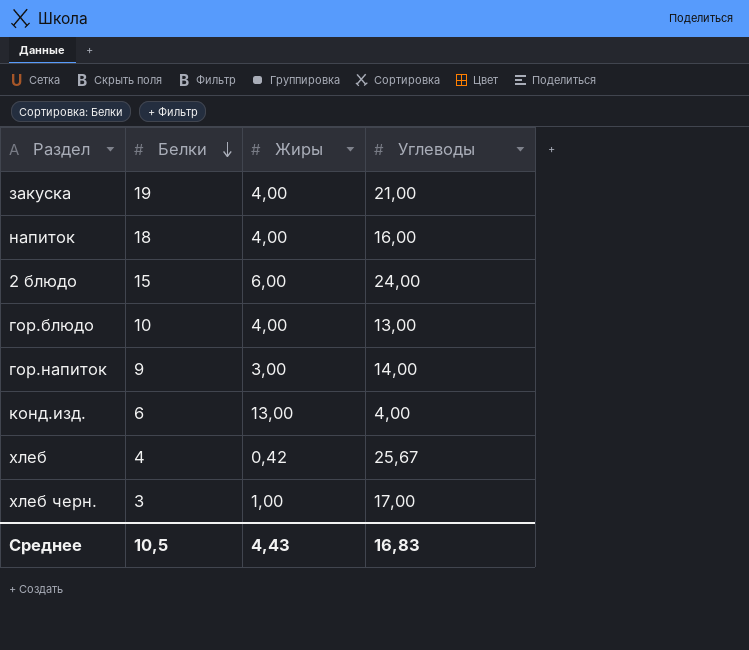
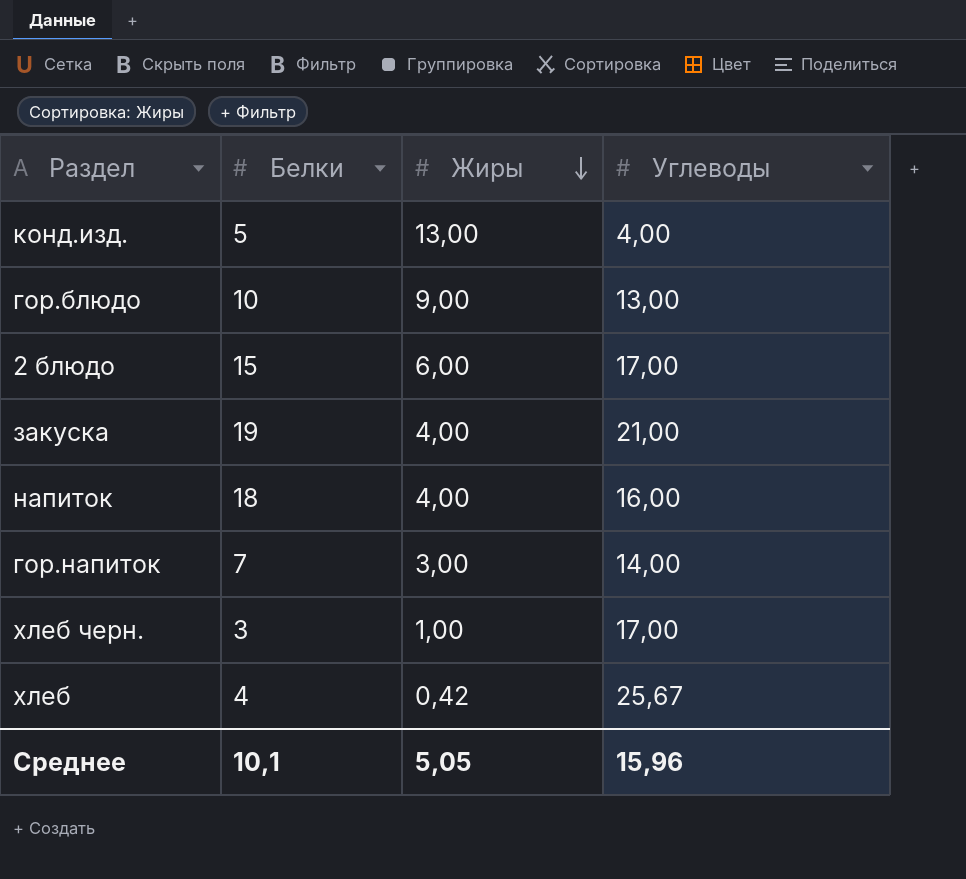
row order: Белки descending -> Жиры descending
конд.изд. | Белки: 6 -> 5
гор.блюдо | Жиры: 4,00 -> 9,00
2 блюдо | Углеводы: 24,00 -> 17,00
гор.напиток | Белки: 9 -> 7
Среднее | Белки: 10,5 -> 10,1
Среднее | Жиры: 4,43 -> 5,05
Среднее | Углеводы: 16,83 -> 15,96

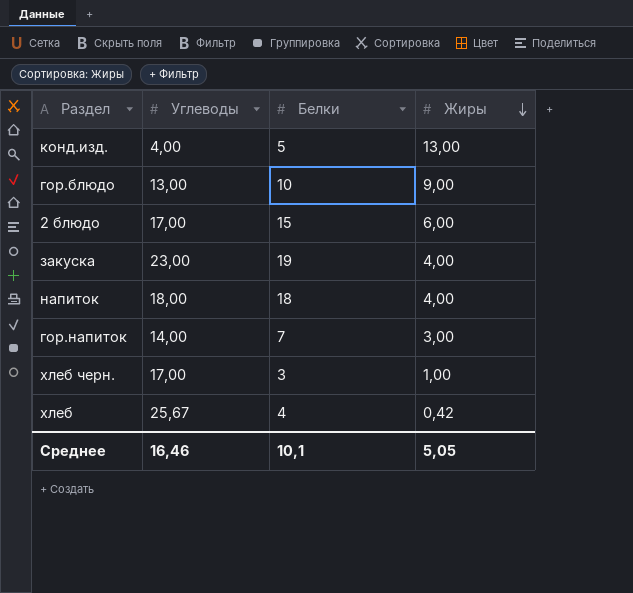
column Углеводы | position: 4 -> 2
закуска | Углеводы: 21,00 -> 23,00
напиток | Углеводы: 16,00 -> 18,00
Среднее | Углеводы: 15,96 -> 16,46

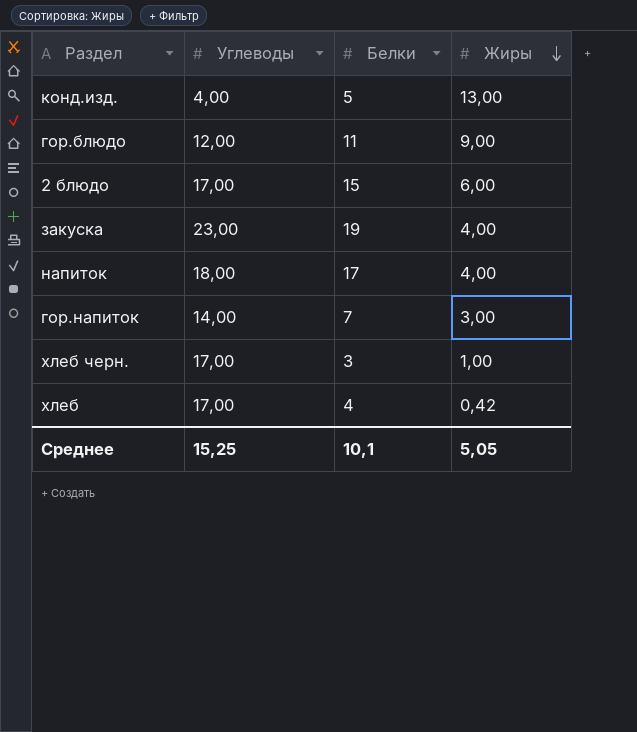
гор.блюдо | Углеводы: 13,00 -> 12,00
гор.блюдо | Белки: 10 -> 11
напиток | Белки: 18 -> 17
хлеб | Углеводы: 25,67 -> 17,00
Среднее | Углеводы: 16,46 -> 15,25

